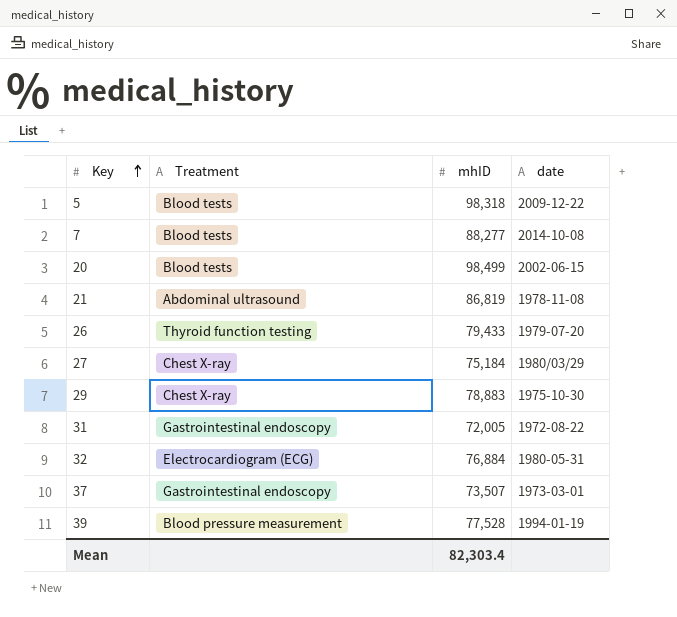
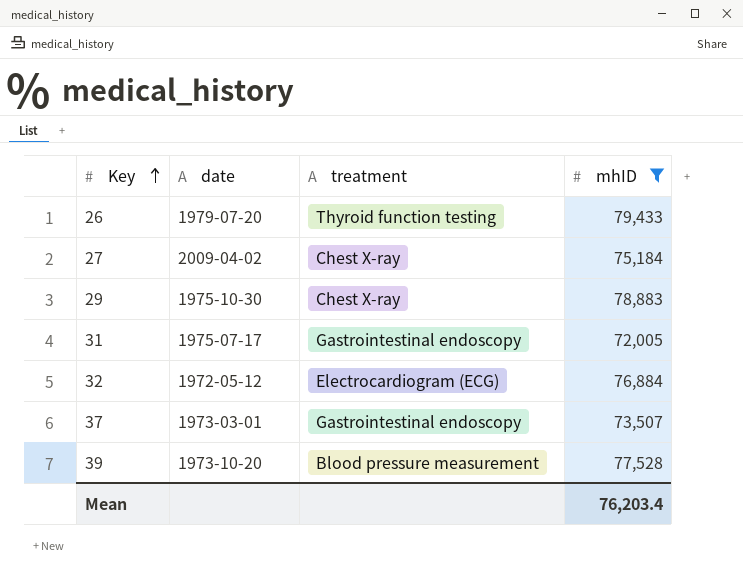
filter: none -> mhID <= 79,433
column date | position: 4 -> 2
column name: Treatment -> treatment
27 | date: 1980/03/29 -> 2009-04-02
31 | date: 1972-08-22 -> 1975-07-17
32 | date: 1980-05-31 -> 1972-05-12
39 | date: 1994-01-19 -> 1973-10-20
Mean | mhID: 82,303.4 -> 76,203.4

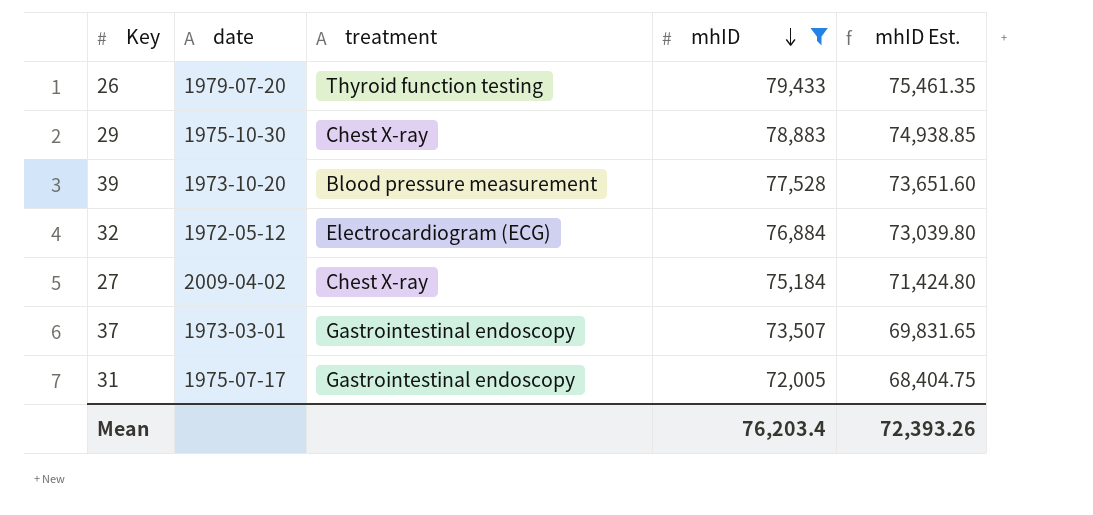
row order: Key ascending -> mhID descending
column mhID Est. | formula: none -> [mhID] * 0.95

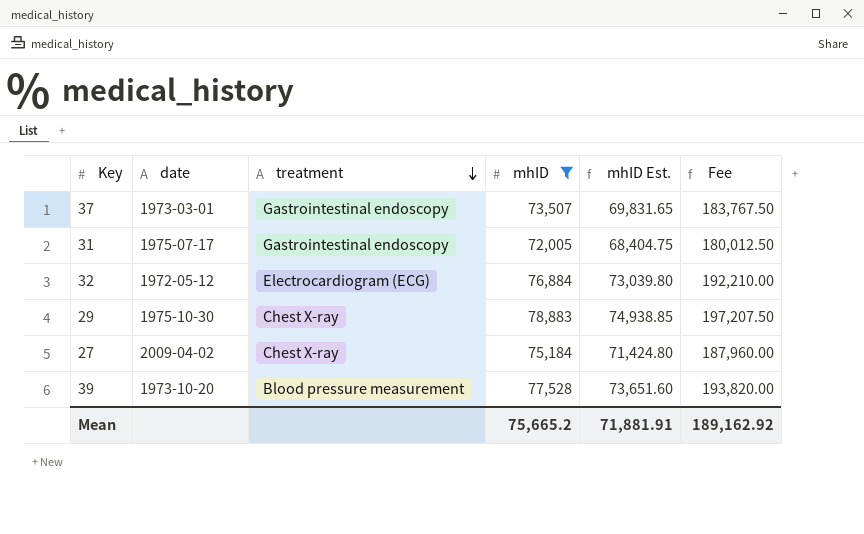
row order: mhID descending -> treatment descending
column Fee | formula: none -> [mhID] * 2.5
row 26: 1979-07-20 | Thyroid function testing | 79,433 | 75,461.35 -> none
Mean | mhID: 76,203.4 -> 75,665.2
Mean | mhID Est.: 72,393.26 -> 71,881.91

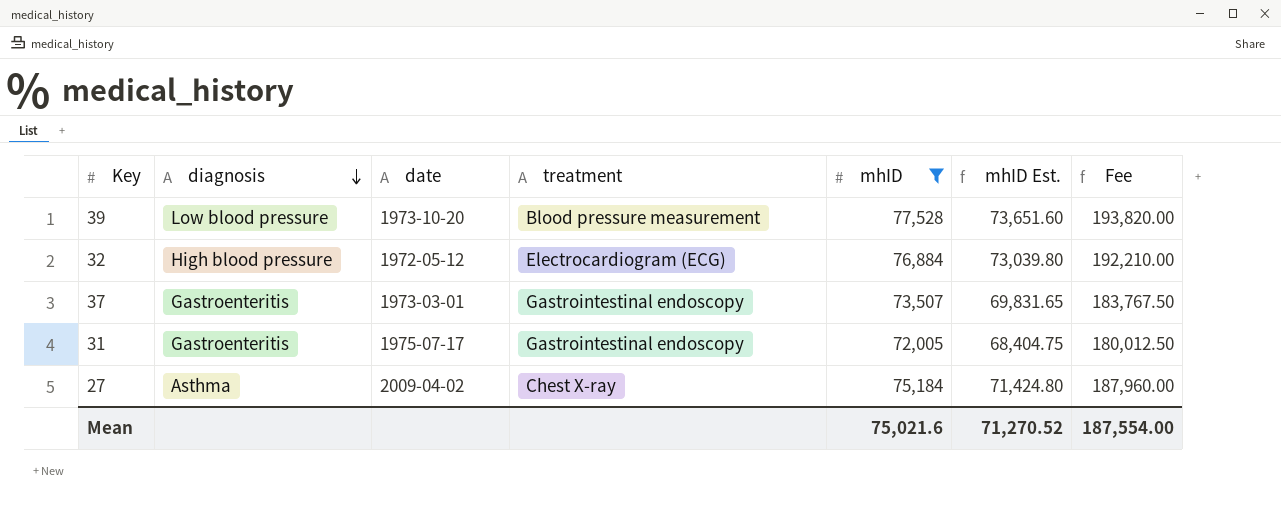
row order: treatment descending -> diagnosis descending
column diagnosis | position: none -> 2
row 29: 1975-10-30 | Chest X-ray | 78,883 | 74,938.85 | 197,207.50 -> none
Mean | mhID: 75,665.2 -> 75,021.6
Mean | mhID Est.: 71,881.91 -> 71,270.52
Mean | Fee: 189,162.92 -> 187,554.00

